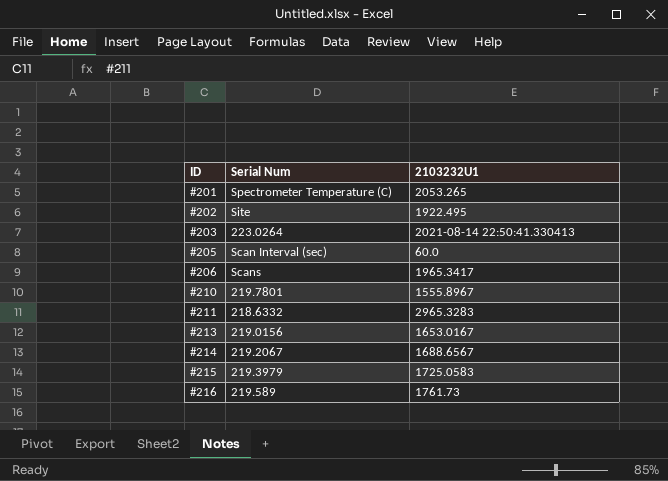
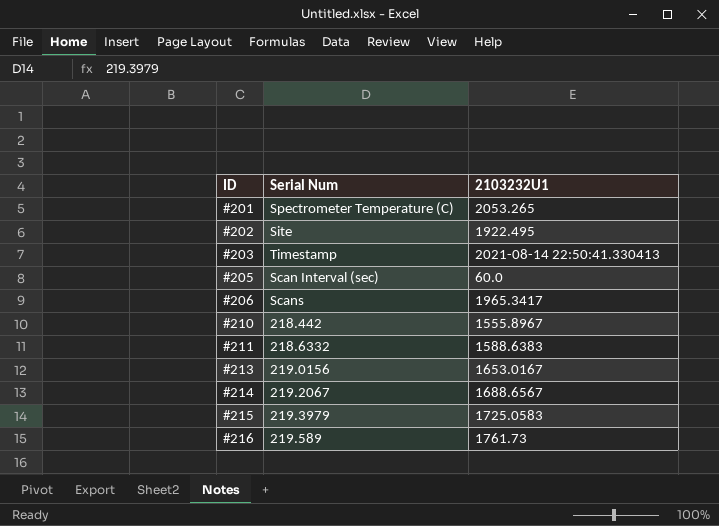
#203 | Serial Num: 223.0264 -> Timestamp
#210 | Serial Num: 219.7801 -> 218.442
#211 | 2103232U1: 2965.3283 -> 1588.6383

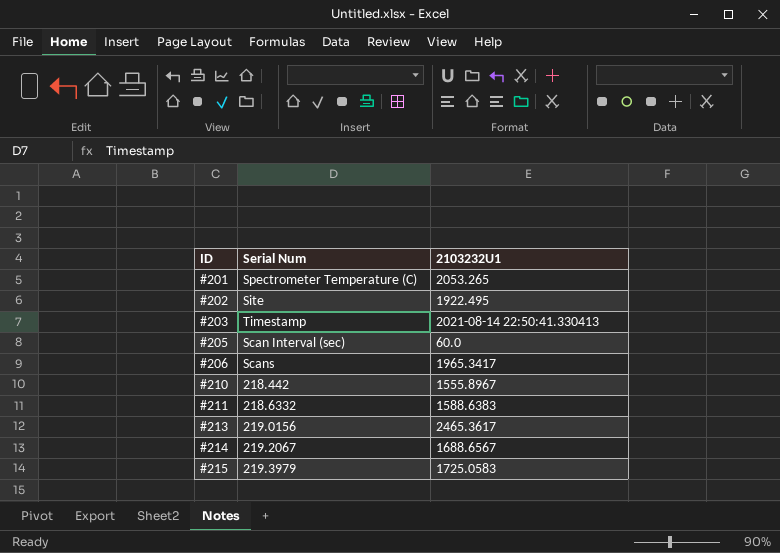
row #216: 219.589 | 1761.73 -> none
#213 | 2103232U1: 1653.0167 -> 2465.3617

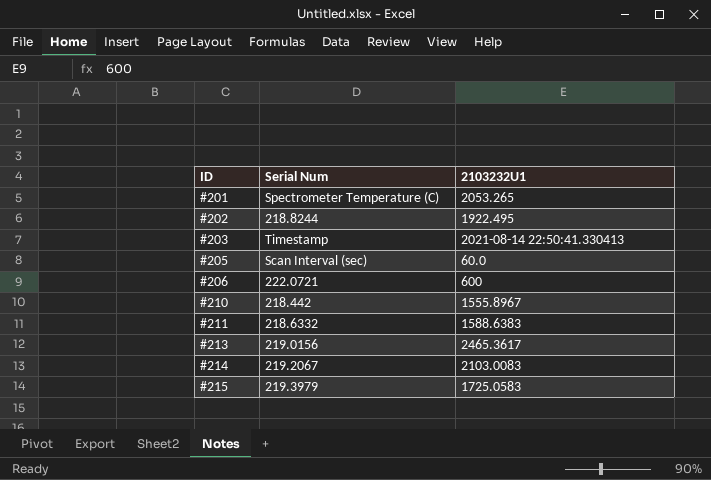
#202 | Serial Num: Site -> 218.8244
#206 | Serial Num: Scans -> 222.0721
#206 | 2103232U1: 1965.3417 -> 600
#214 | 2103232U1: 1688.6567 -> 2103.0083

